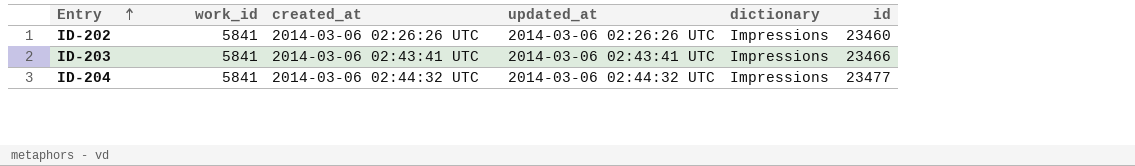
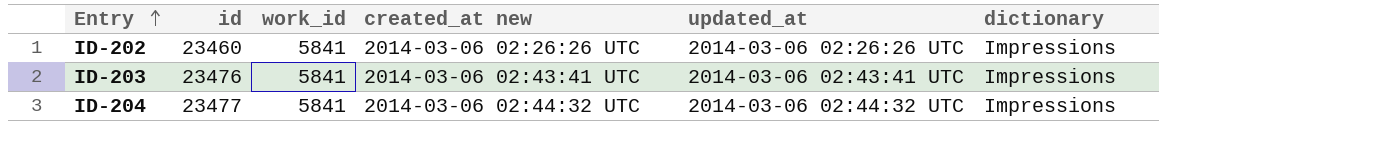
column id | position: 6 -> 2
column name: created_at -> created_at new
ID-203 | id: 23466 -> 23476

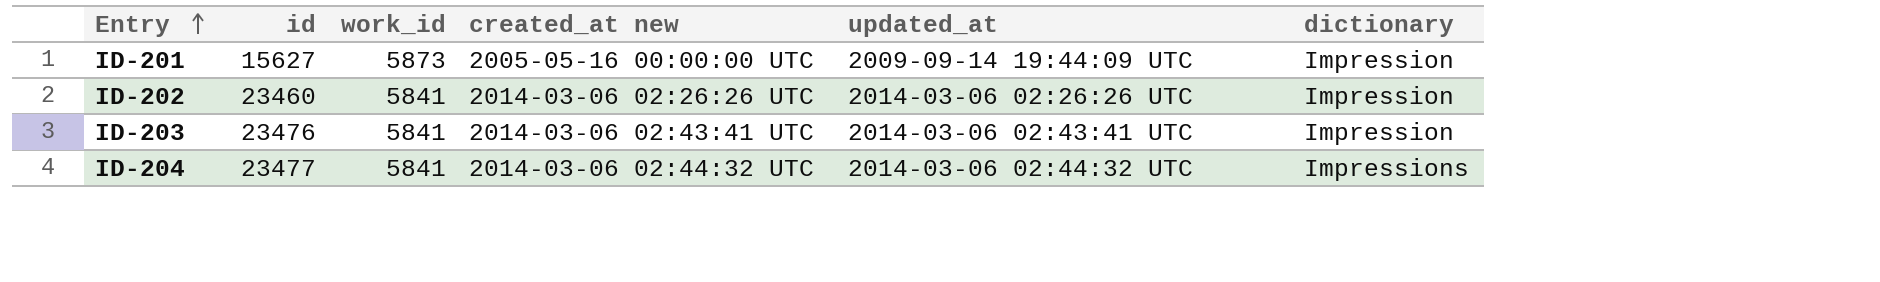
row ID-201: none -> 15627 | 5873 | 2005-05-16 00:00:00 UTC | 2009-09-14 19:44:09 UTC | Impression
ID-202 | dictionary: Impressions -> Impression
ID-203 | dictionary: Impressions -> Impression

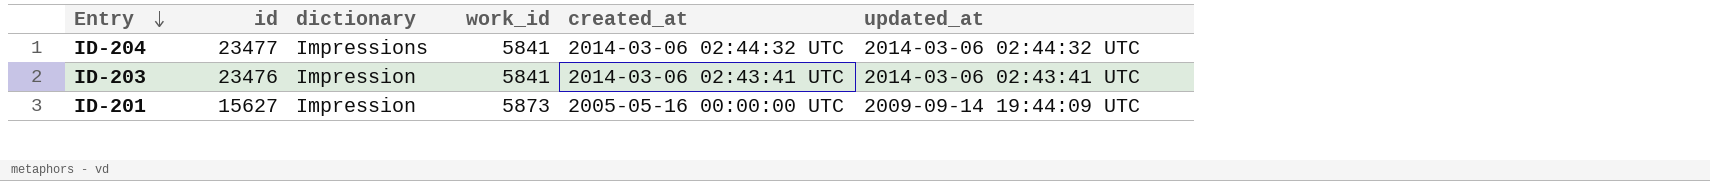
row order: Entry ascending -> Entry descending
column dictionary | position: 6 -> 3
column name: created_at new -> created_at
row ID-202: 23460 | 5841 | 2014-03-06 02:26:26 UTC | 2014-03-06 02:26:26 UTC | Impression -> none

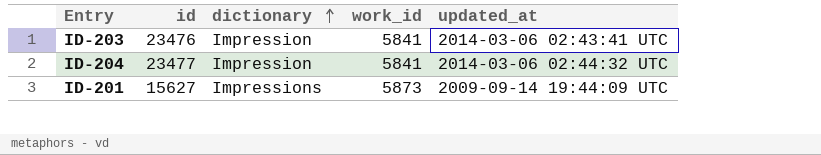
row order: Entry descending -> dictionary ascending
column created_at | position: 5 -> none
ID-204 | dictionary: Impressions -> Impression
ID-201 | dictionary: Impression -> Impressions

